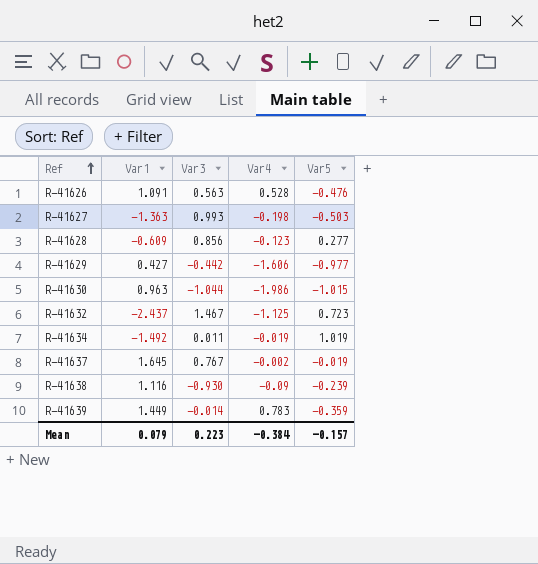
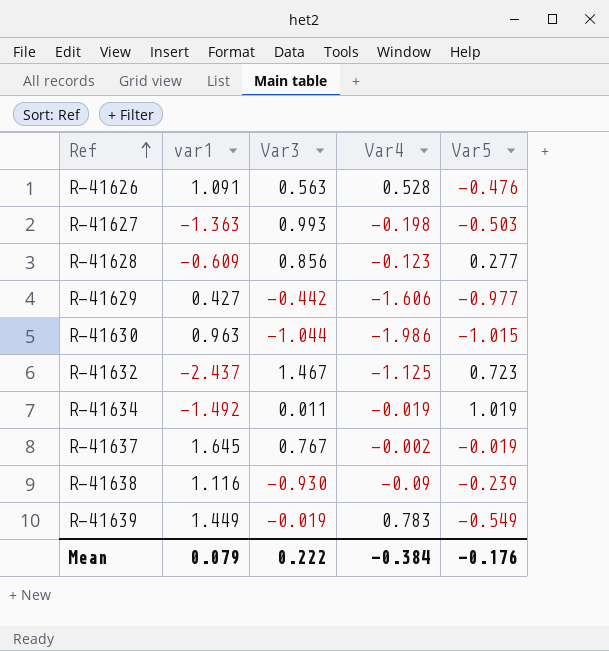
column name: Var1 -> var1
R-41639 | Var3: -0.014 -> -0.019
R-41639 | Var5: -0.359 -> -0.549
Mean | Var3: 0.223 -> 0.222
Mean | Var5: -0.157 -> -0.176

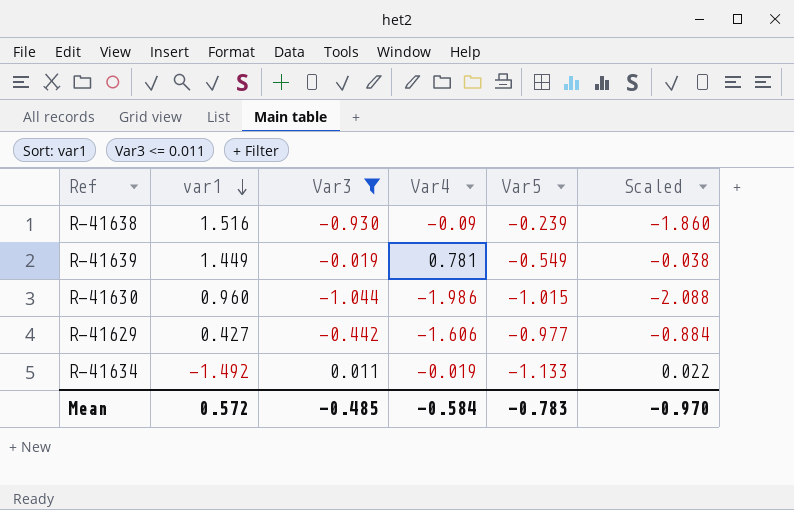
filter: none -> Var3 <= 0.011
row order: Ref ascending -> var1 descending
column Scaled | formula: none -> [Var3] * 2
R-41638 | var1: 1.116 -> 1.516
R-41639 | Var4: 0.783 -> 0.781
R-41630 | var1: 0.963 -> 0.960
R-41634 | Var5: 1.019 -> -1.133
Mean | var1: 0.079 -> 0.572
Mean | Var3: 0.222 -> -0.485
Mean | Var4: -0.384 -> -0.584
Mean | Var5: -0.176 -> -0.783

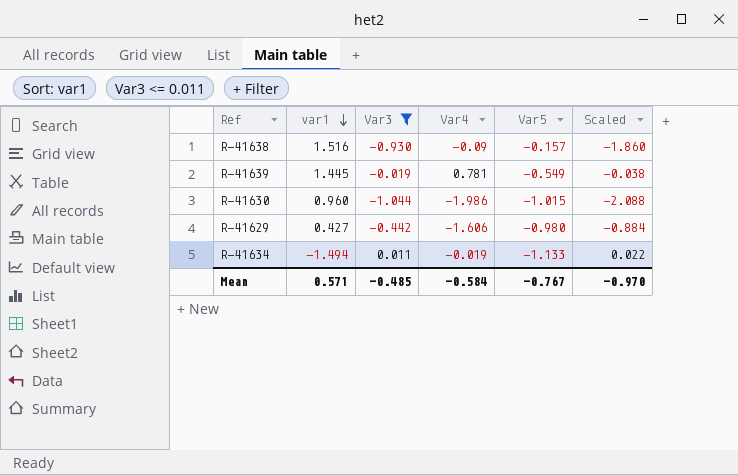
R-41638 | Var5: -0.239 -> -0.157
R-41639 | var1: 1.449 -> 1.445
R-41629 | Var5: -0.977 -> -0.980
R-41634 | var1: -1.492 -> -1.494
Mean | var1: 0.572 -> 0.571
Mean | Var5: -0.783 -> -0.767

